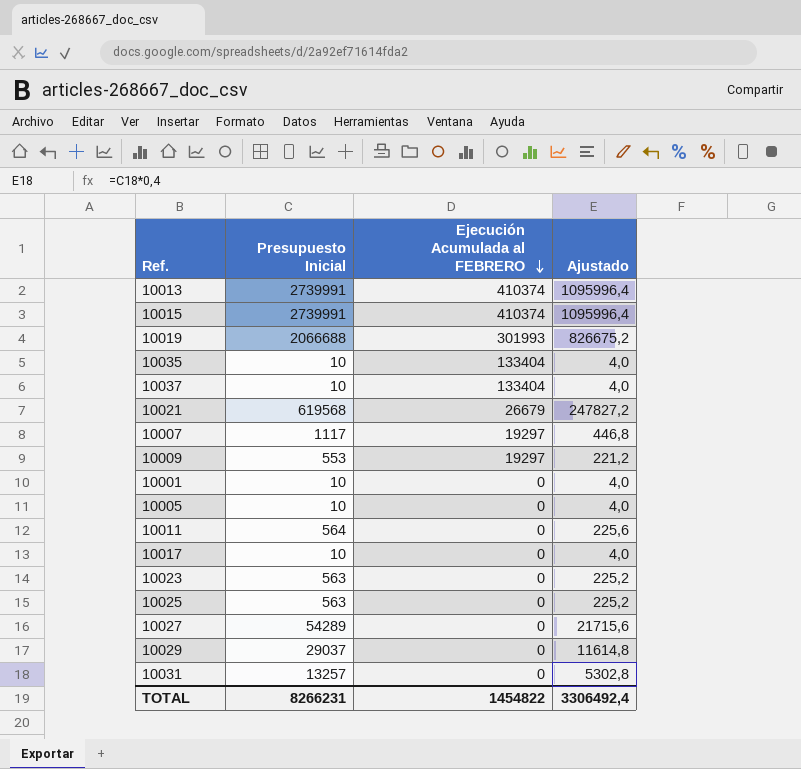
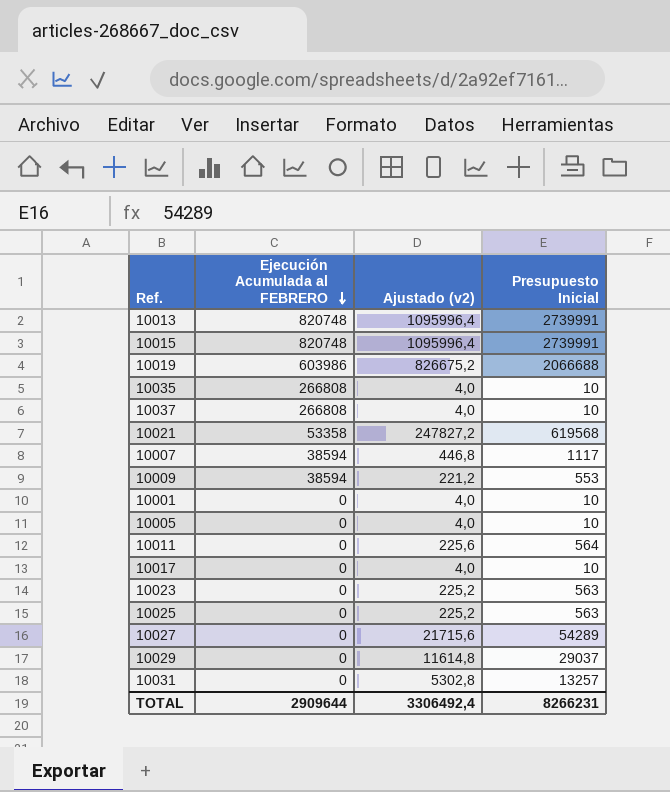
column name: Ajustado -> Ajustado (v2)
column Presupuesto Inicial | position: 2 -> 4
10013 | Ejecución Acumulada al FEBRERO: 410374 -> 820748
10015 | Ejecución Acumulada al FEBRERO: 410374 -> 820748
10019 | Ejecución Acumulada al FEBRERO: 301993 -> 603986
10035 | Ejecución Acumulada al FEBRERO: 133404 -> 266808
10037 | Ejecución Acumulada al FEBRERO: 133404 -> 266808
10021 | Ejecución Acumulada al FEBRERO: 26679 -> 53358
10007 | Ejecución Acumulada al FEBRERO: 19297 -> 38594
10009 | Ejecución Acumulada al FEBRERO: 19297 -> 38594
TOTAL | Ejecución Acumulada al FEBRERO: 1454822 -> 2909644

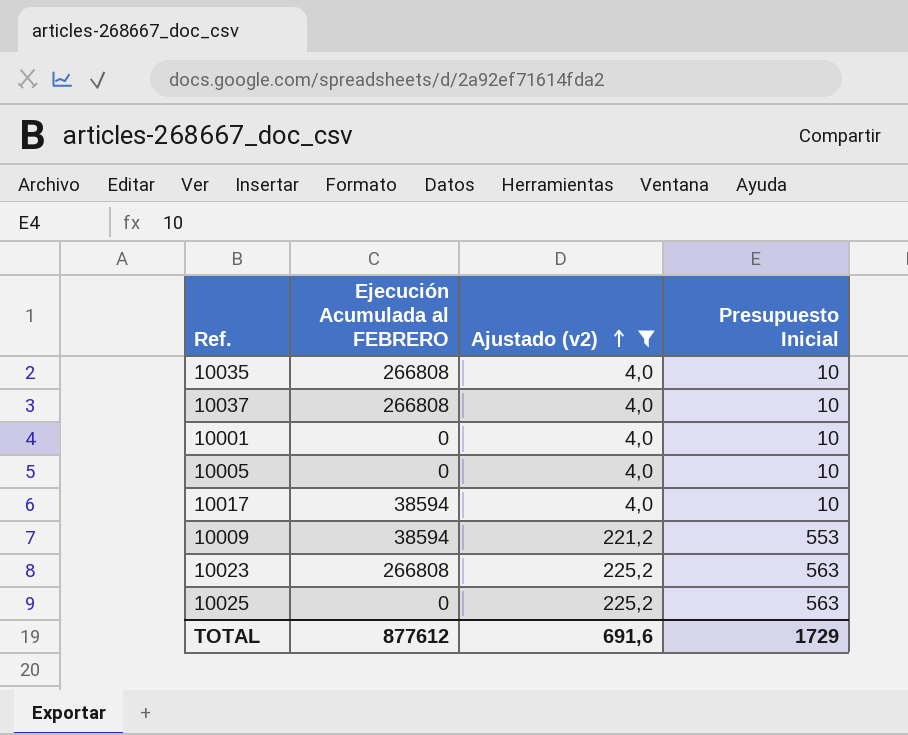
filter: none -> Ajustado (v2) <= 225,2
row order: Ejecución Acumulada al FEBRERO descending -> Ajustado (v2) ascending
10017 | Ejecución Acumulada al FEBRERO: 0 -> 38594
10023 | Ejecución Acumulada al FEBRERO: 0 -> 266808
TOTAL | Ejecución Acumulada al FEBRERO: 2909644 -> 877612
TOTAL | Ajustado (v2): 3306492,4 -> 691,6
TOTAL | Presupuesto Inicial: 8266231 -> 1729

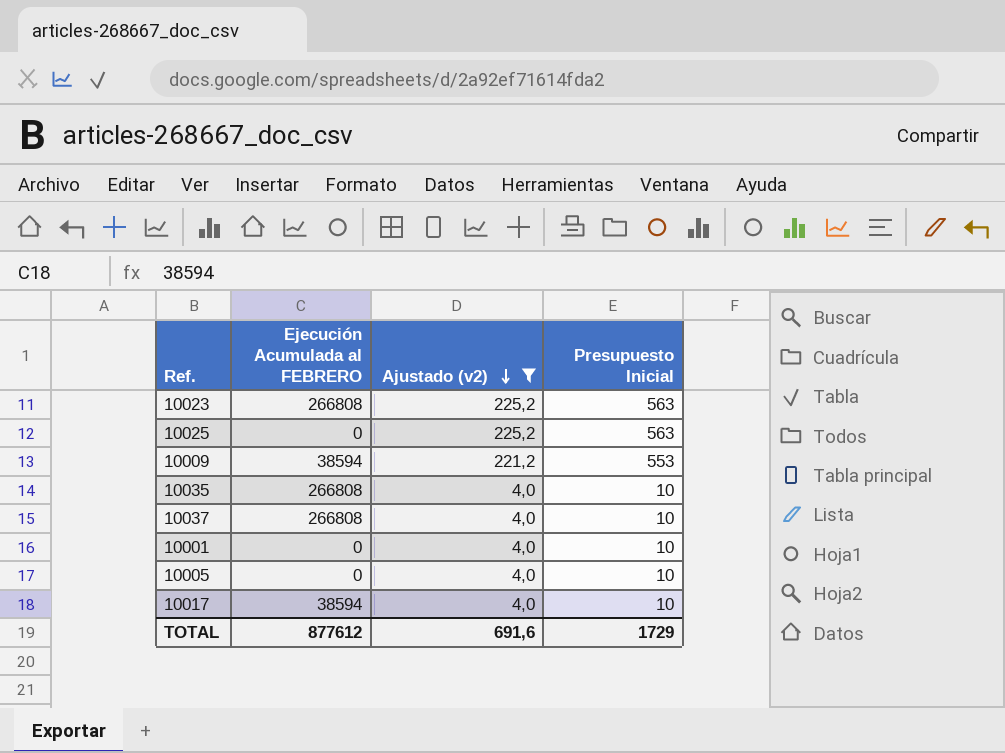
row order: Ajustado (v2) ascending -> Ajustado (v2) descending

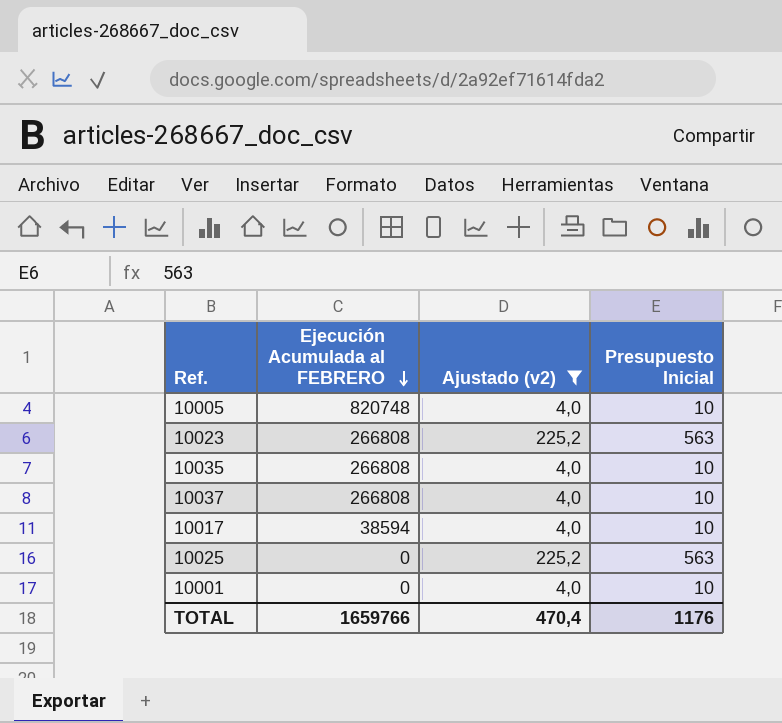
row order: Ajustado (v2) descending -> Ejecución Acumulada al FEBRERO descending
row 10009: 38594 | 221,2 | 553 -> none
10005 | Ejecución Acumulada al FEBRERO: 0 -> 820748
TOTAL | Ejecución Acumulada al FEBRERO: 877612 -> 1659766
TOTAL | Ajustado (v2): 691,6 -> 470,4
TOTAL | Presupuesto Inicial: 1729 -> 1176

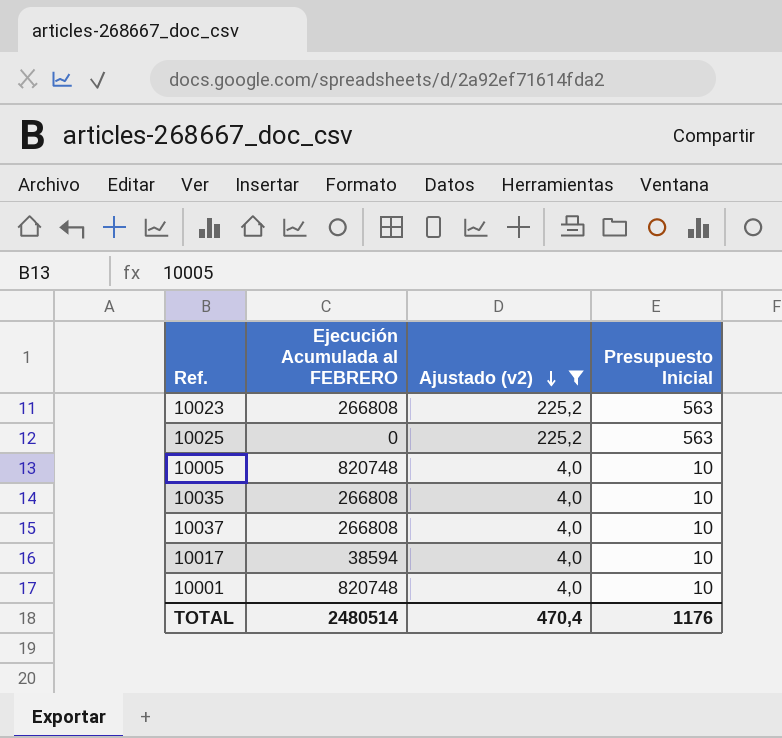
row order: Ejecución Acumulada al FEBRERO descending -> Ajustado (v2) descending
10001 | Ejecución Acumulada al FEBRERO: 0 -> 820748
TOTAL | Ejecución Acumulada al FEBRERO: 1659766 -> 2480514

